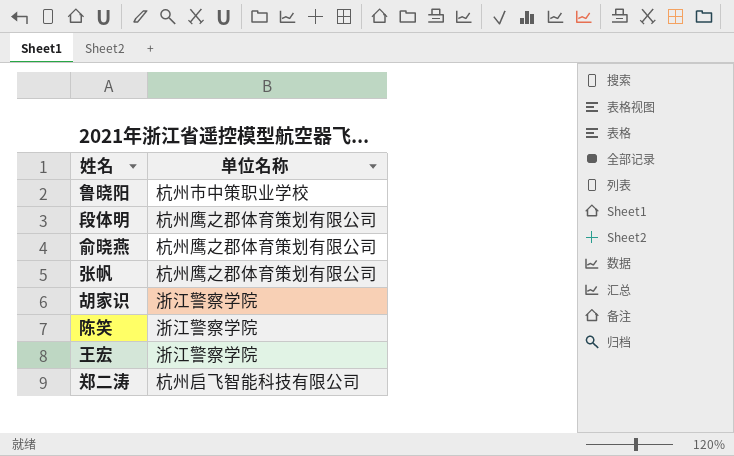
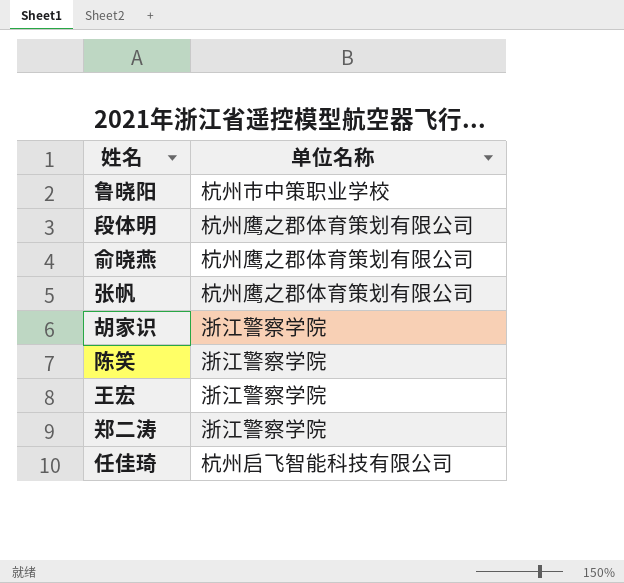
郑二涛 | 单位名称: 杭州启飞智能科技有限公司 -> 浙江警察学院
row 任佳琦: none -> 杭州启飞智能科技有限公司

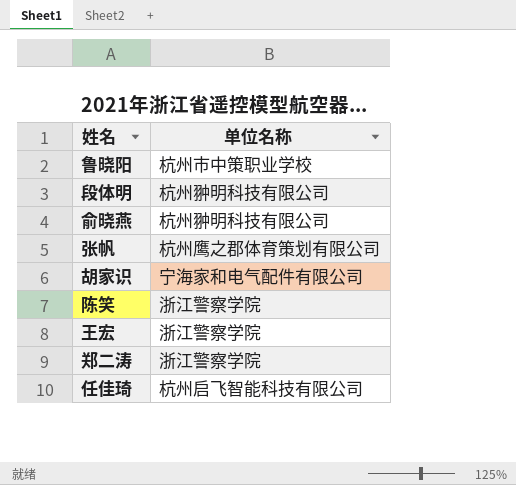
段体明 | 单位名称: 杭州鹰之郡体育策划有限公司 -> 杭州翀明科技有限公司
俞晓燕 | 单位名称: 杭州鹰之郡体育策划有限公司 -> 杭州翀明科技有限公司
胡家识 | 单位名称: 浙江警察学院 -> 宁海家和电气配件有限公司

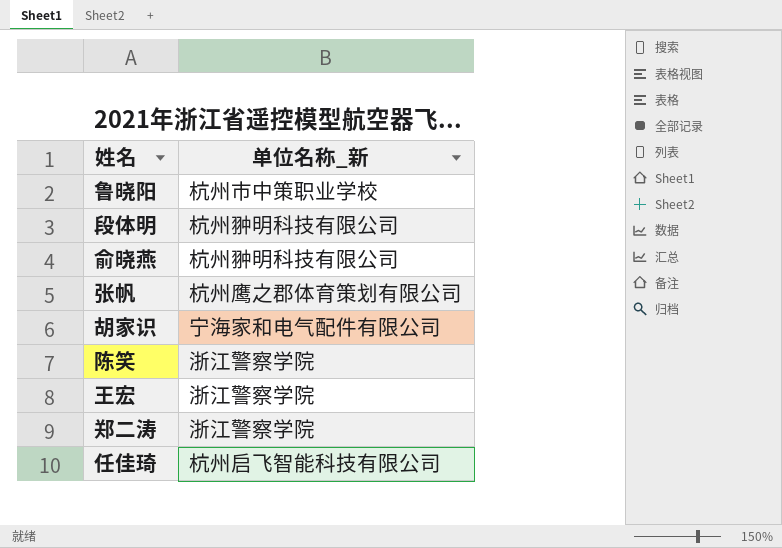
column name: 单位名称 -> 单位名称_新

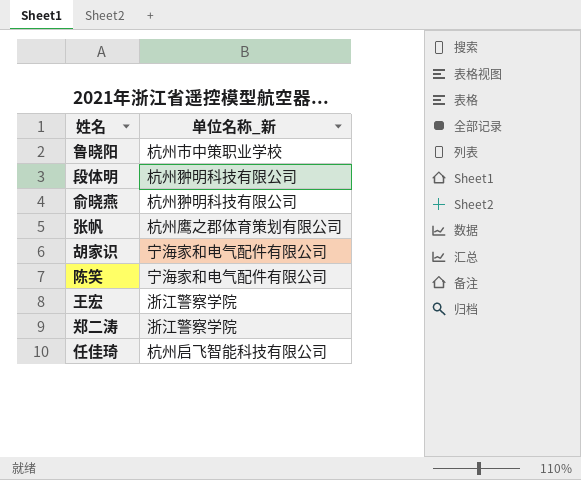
陈笑 | 单位名称_新: 浙江警察学院 -> 宁海家和电气配件有限公司

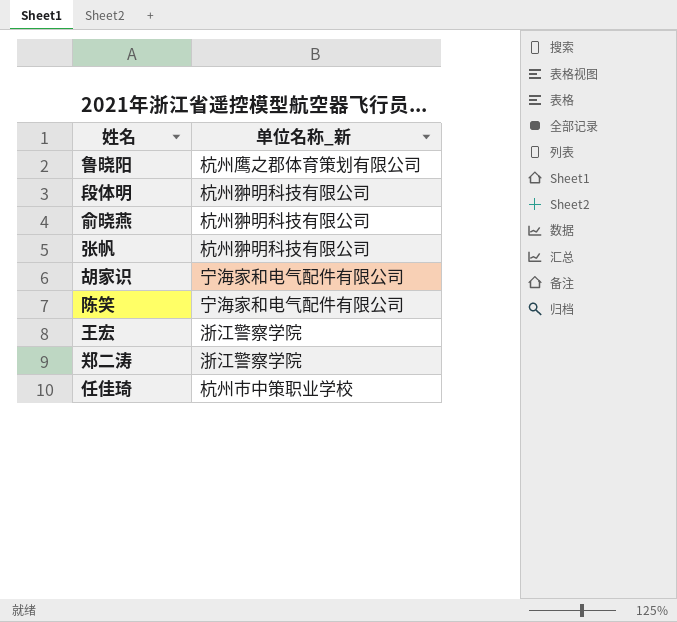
鲁晓阳 | 单位名称_新: 杭州市中策职业学校 -> 杭州鹰之郡体育策划有限公司
张帆 | 单位名称_新: 杭州鹰之郡体育策划有限公司 -> 杭州翀明科技有限公司
任佳琦 | 单位名称_新: 杭州启飞智能科技有限公司 -> 杭州市中策职业学校

